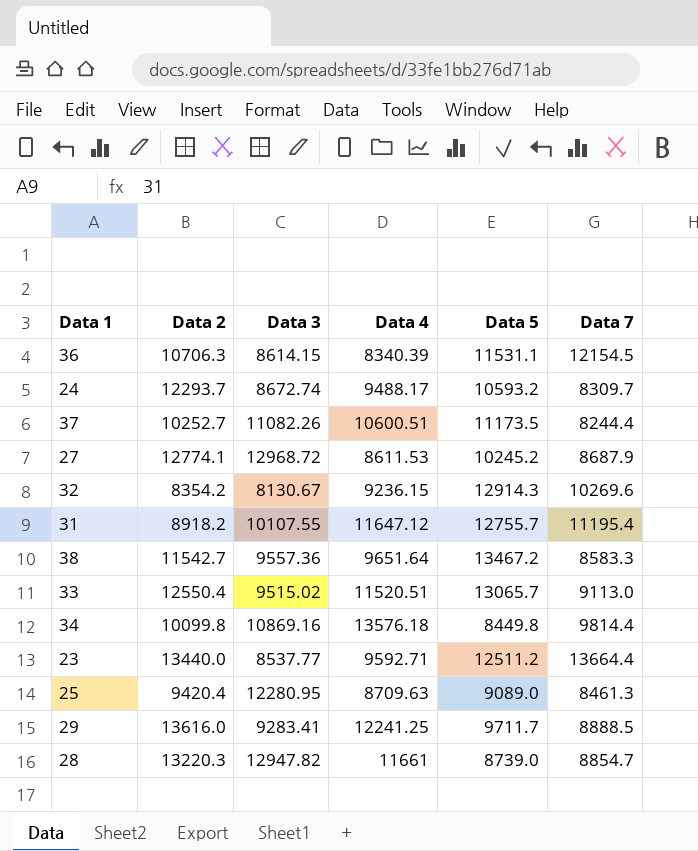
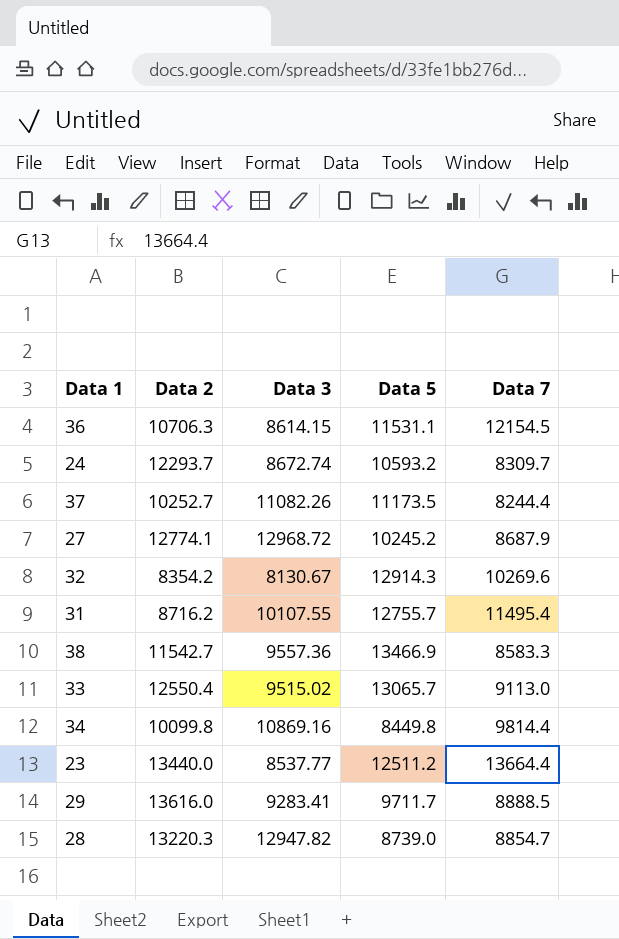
column Data 4 | position: 4 -> none
row 25: 9420.4 | 12280.95 | 8709.63 | 9089.0 | 8461.3 -> none
31 | Data 2: 8918.2 -> 8716.2
31 | Data 7: 11195.4 -> 11495.4
38 | Data 5: 13467.2 -> 13466.9

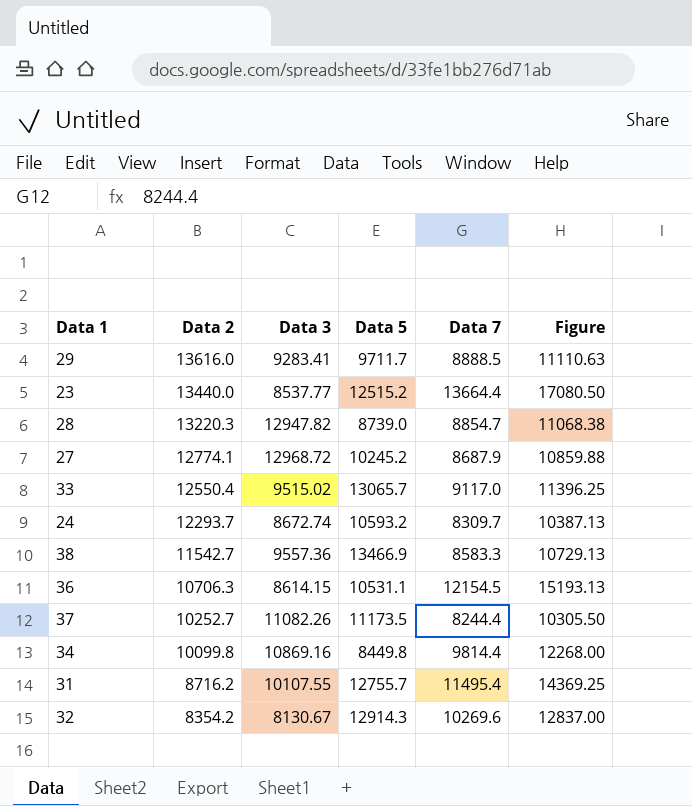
row order: none -> Data 2 descending
column Figure | formula: none -> [Data 7] * 1.25
23 | Data 5: 12511.2 -> 12515.2
33 | Data 7: 9113.0 -> 9117.0
36 | Data 5: 11531.1 -> 10531.1

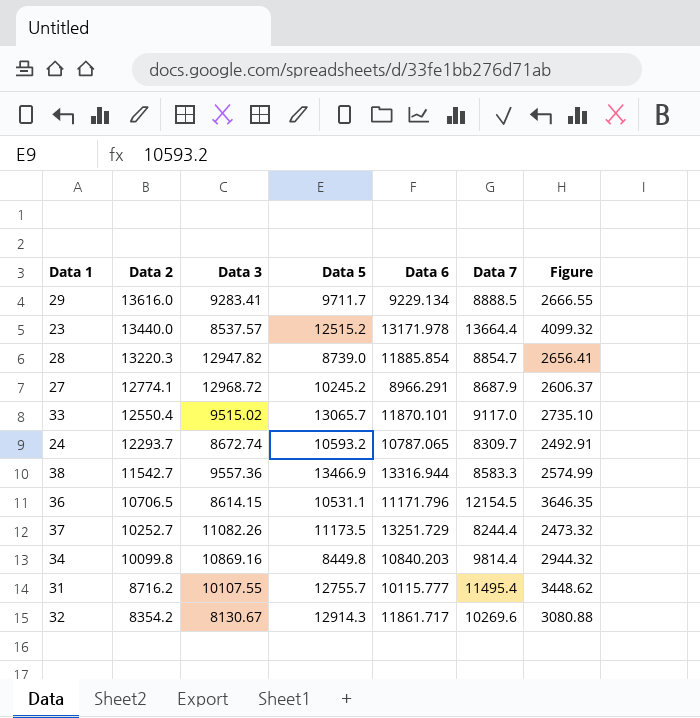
column Data 6 | position: none -> 5
column Figure | formula: [Data 7] * 1.25 -> [Data 7] * 0.3
23 | Data 3: 8537.77 -> 8537.57
36 | Data 2: 10706.3 -> 10706.5

